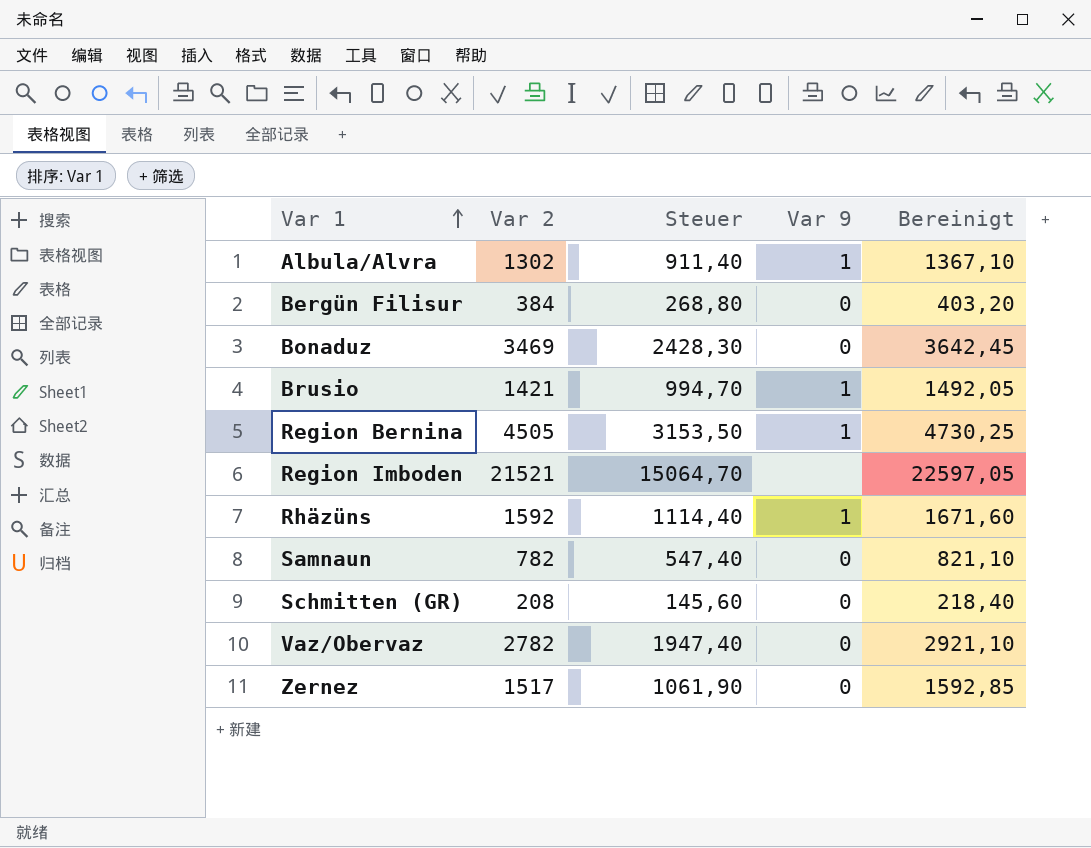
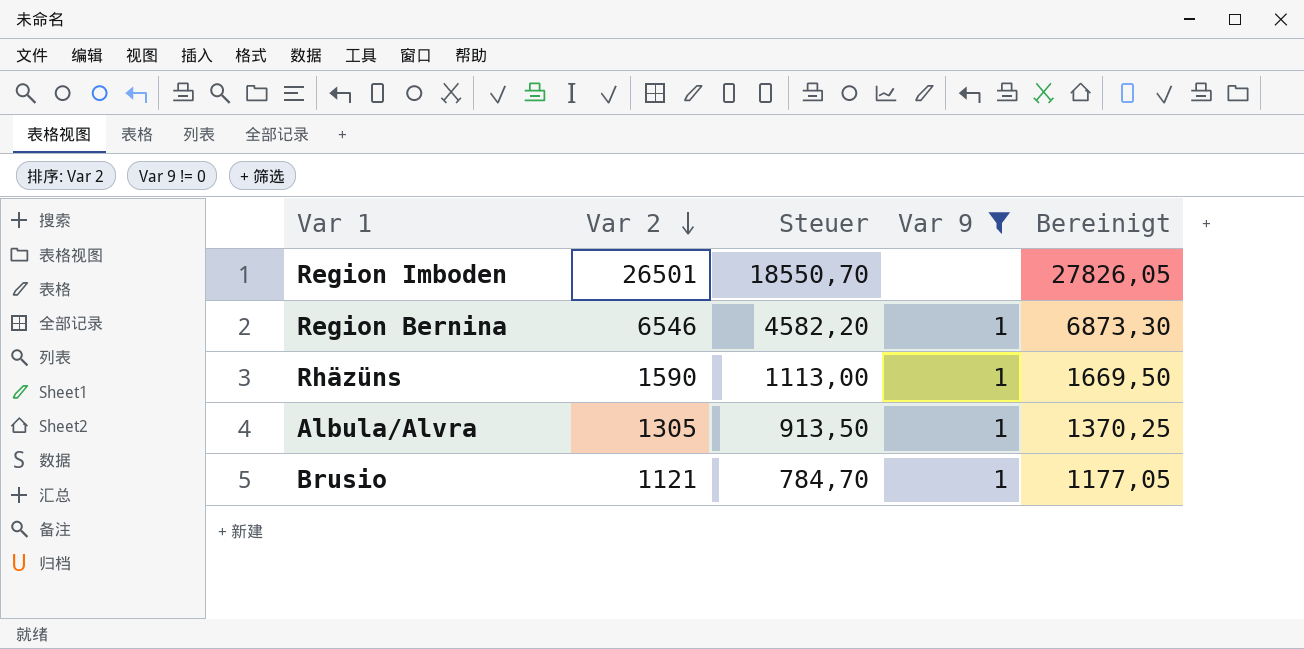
filter: none -> Var 9 != 0
row order: Var 1 ascending -> Var 2 descending
Region Imboden | Var 2: 21521 -> 26501
Region Imboden | Steuer: 15064,70 -> 18550,70
Region Imboden | Bereinigt: 22597,05 -> 27826,05
Region Bernina | Var 2: 4505 -> 6546
Region Bernina | Steuer: 3153,50 -> 4582,20
Region Bernina | Bereinigt: 4730,25 -> 6873,30
Rhäzüns | Var 2: 1592 -> 1590
Rhäzüns | Steuer: 1114,40 -> 1113,00
Rhäzüns | Bereinigt: 1671,60 -> 1669,50
Albula/Alvra | Var 2: 1302 -> 1305
Albula/Alvra | Steuer: 911,40 -> 913,50
Albula/Alvra | Bereinigt: 1367,10 -> 1370,25
Brusio | Var 2: 1421 -> 1121
Brusio | Steuer: 994,70 -> 784,70
Brusio | Bereinigt: 1492,05 -> 1177,05

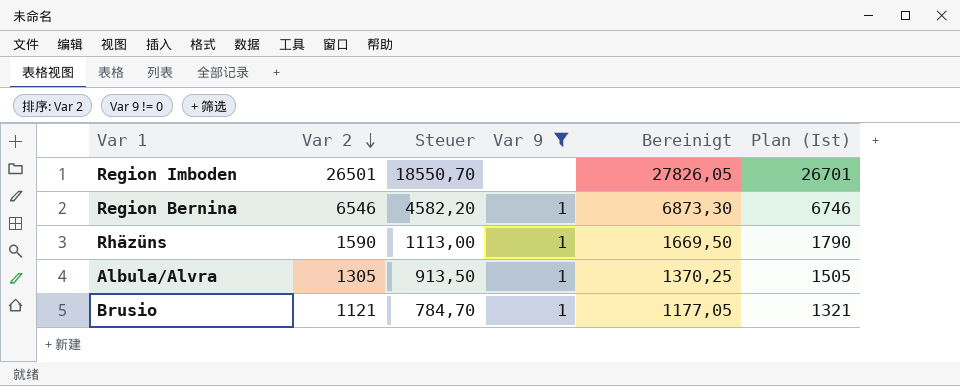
column Plan (Ist) | formula: none -> [Var 2] + 200

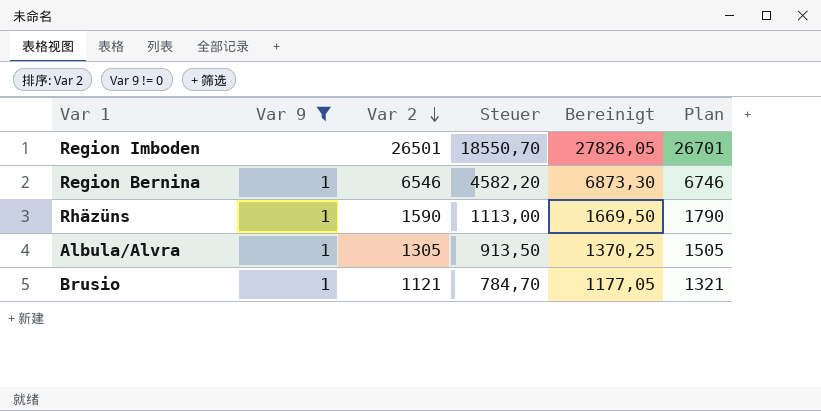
column Var 9 | position: 4 -> 2
column name: Plan (Ist) -> Plan

